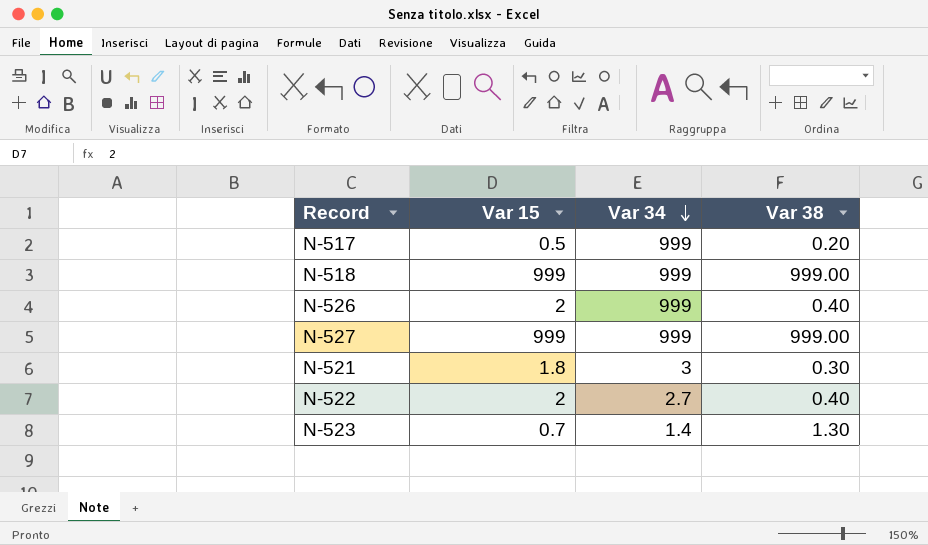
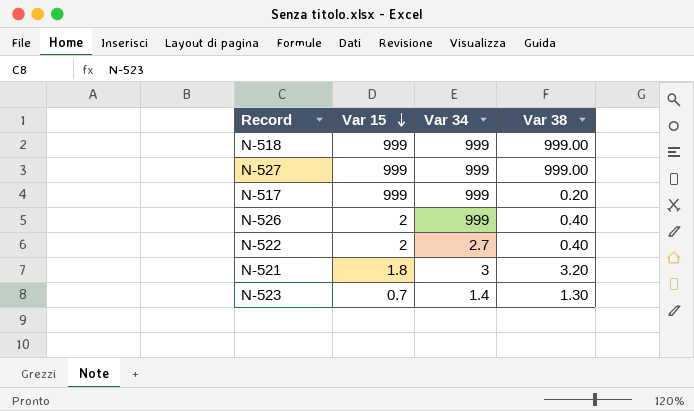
row order: Var 34 descending -> Var 15 descending
N-517 | Var 15: 0.5 -> 999
N-521 | Var 38: 0.30 -> 3.20

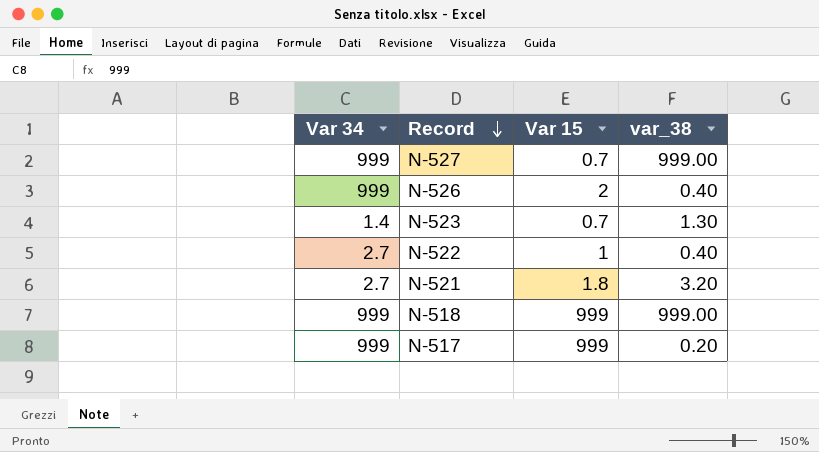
row order: Var 15 descending -> Record descending
column Var 34 | position: 3 -> 1
column name: Var 38 -> var_38
N-527 | Var 15: 999 -> 0.7
N-522 | Var 15: 2 -> 1
N-521 | Var 34: 3 -> 2.7

